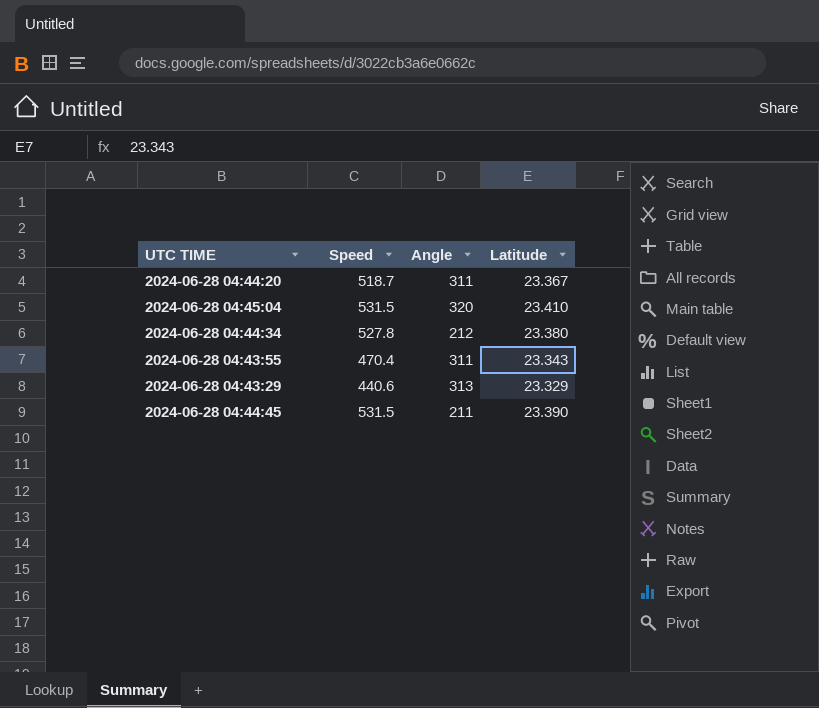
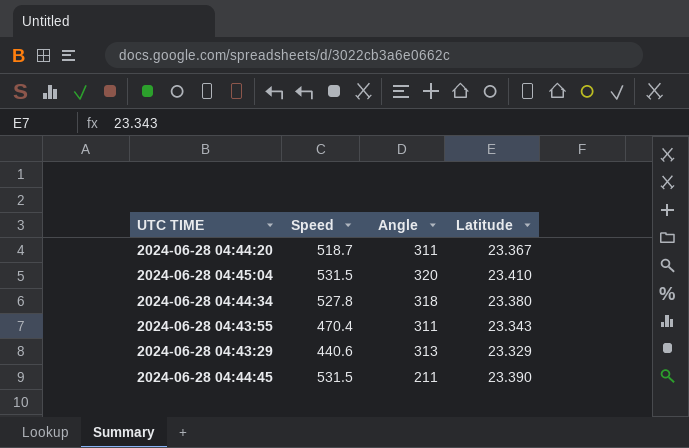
2024-06-28 04:44:34 | Angle: 212 -> 318

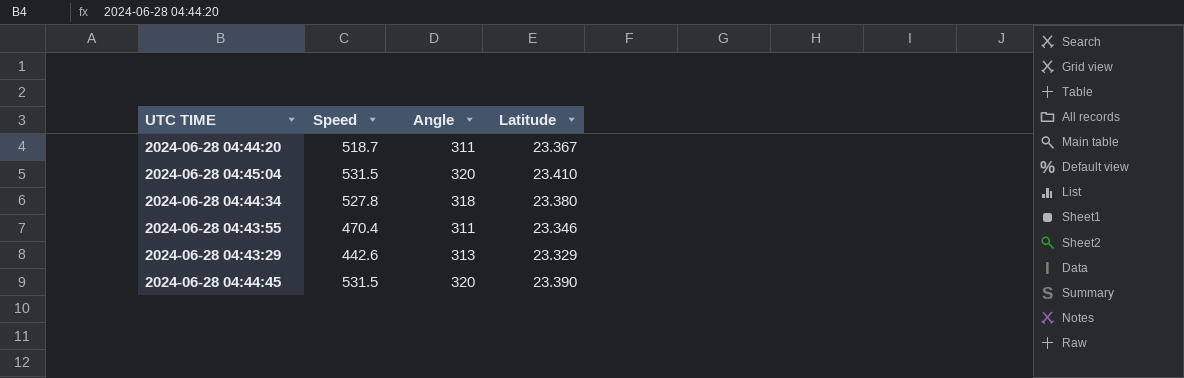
2024-06-28 04:43:55 | Latitude: 23.343 -> 23.346
2024-06-28 04:43:29 | Speed: 440.6 -> 442.6
2024-06-28 04:44:45 | Angle: 211 -> 320

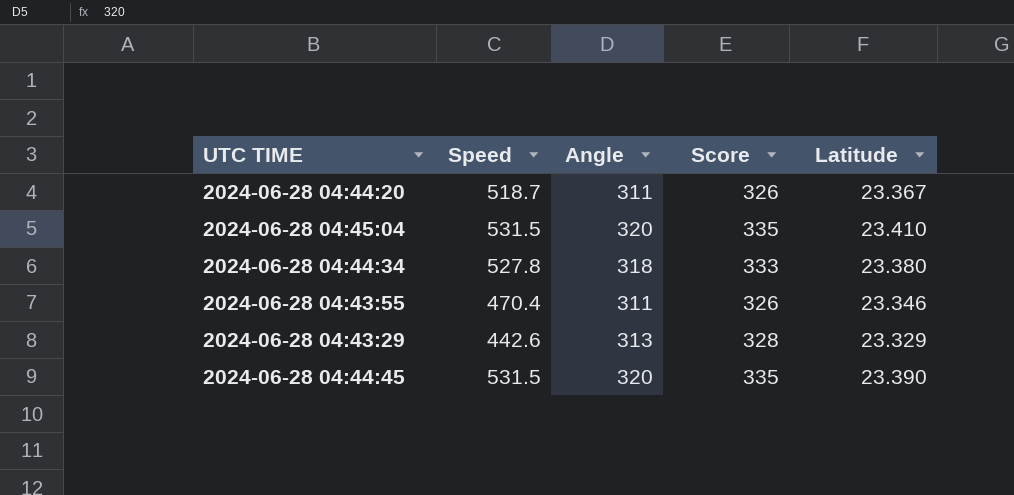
column Score | formula: none -> [Angle] + 15

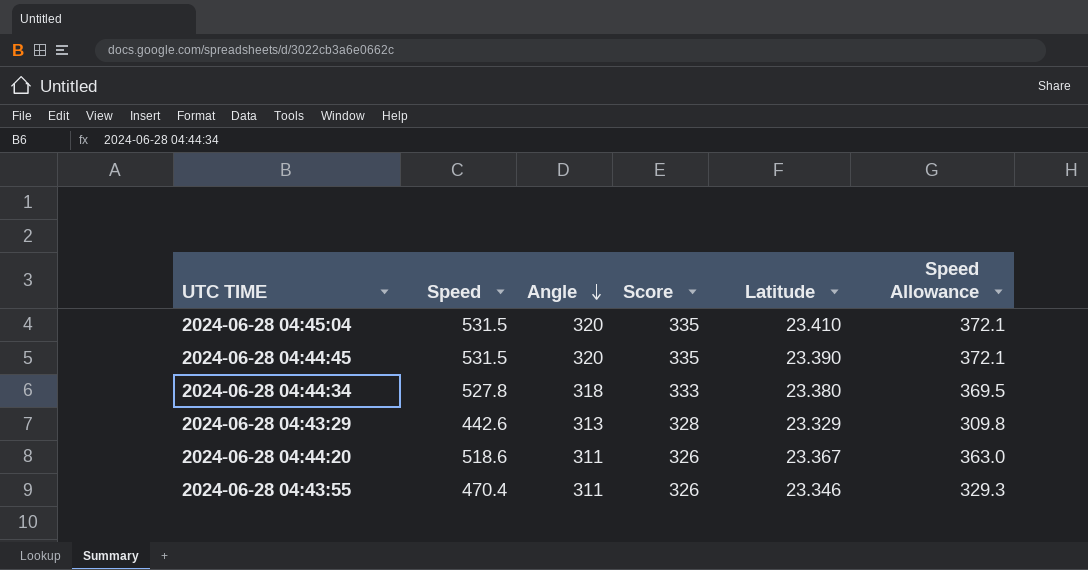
row order: none -> Angle descending
column Speed Allowance | formula: none -> [Speed] * 0.7
2024-06-28 04:44:20 | Speed: 518.7 -> 518.6

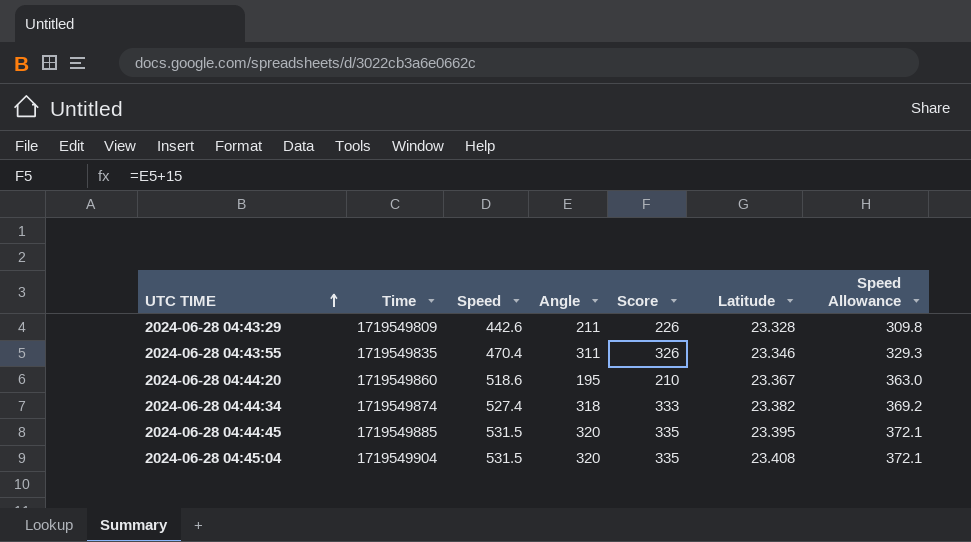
row order: Angle descending -> UTC TIME ascending
column Time | position: none -> 2
2024-06-28 04:43:29 | Angle: 313 -> 211
2024-06-28 04:43:29 | Score: 328 -> 226
2024-06-28 04:43:29 | Latitude: 23.329 -> 23.328
2024-06-28 04:44:20 | Angle: 311 -> 195
2024-06-28 04:44:20 | Score: 326 -> 210
2024-06-28 04:44:34 | Speed: 527.8 -> 527.4
2024-06-28 04:44:34 | Latitude: 23.380 -> 23.382
2024-06-28 04:44:34 | Speed Allowance: 369.5 -> 369.2
2024-06-28 04:44:45 | Latitude: 23.390 -> 23.395
2024-06-28 04:45:04 | Latitude: 23.410 -> 23.408

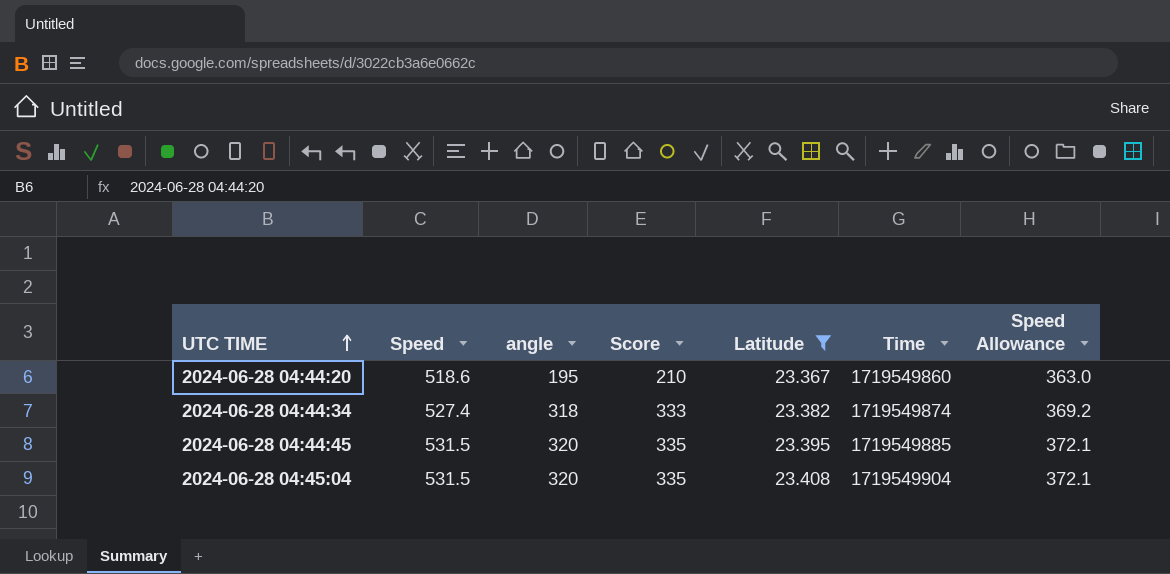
filter: none -> Latitude >= 23.367
column name: Angle -> angle
column Time | position: 2 -> 6

